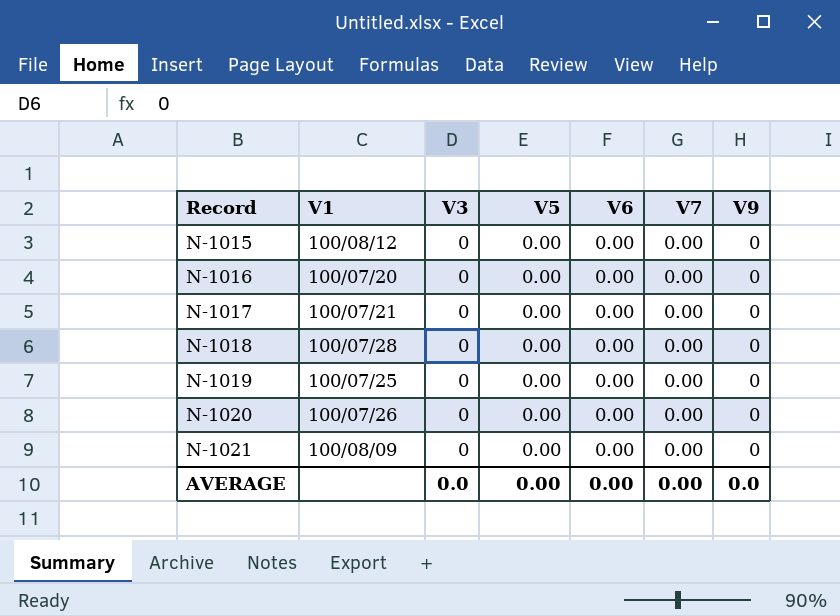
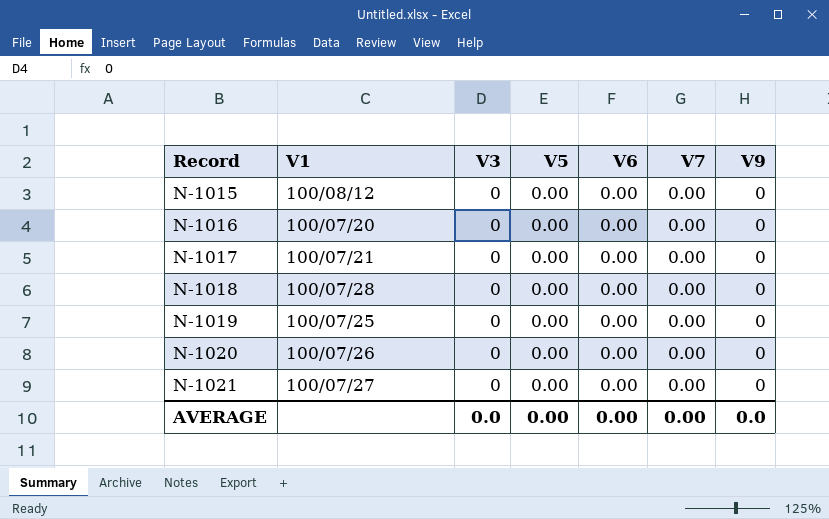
N-1021 | V1: 100/08/09 -> 100/07/27

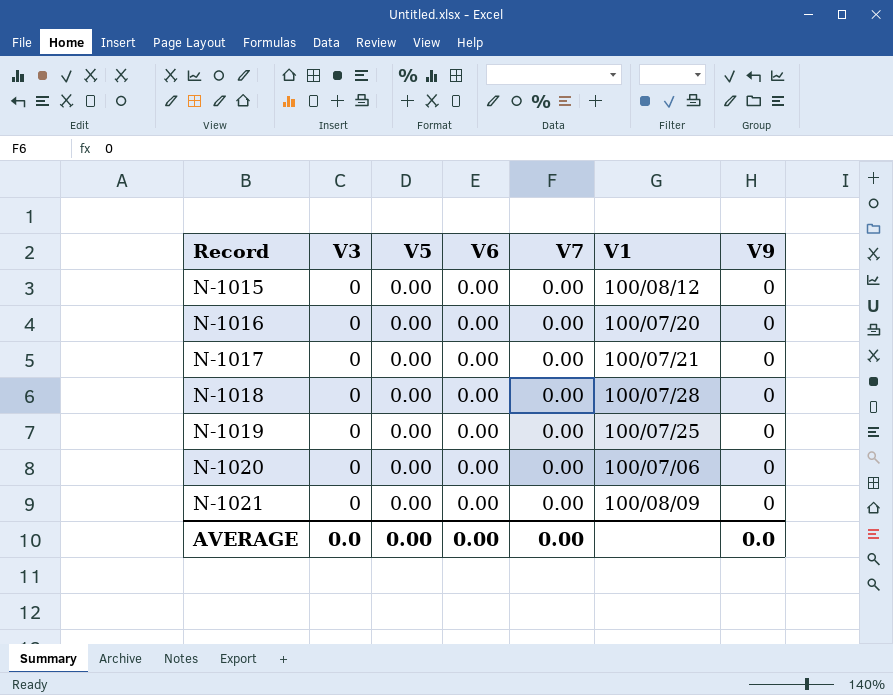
column V1 | position: 2 -> 6
N-1020 | V1: 100/07/26 -> 100/07/06
N-1021 | V1: 100/07/27 -> 100/08/09

